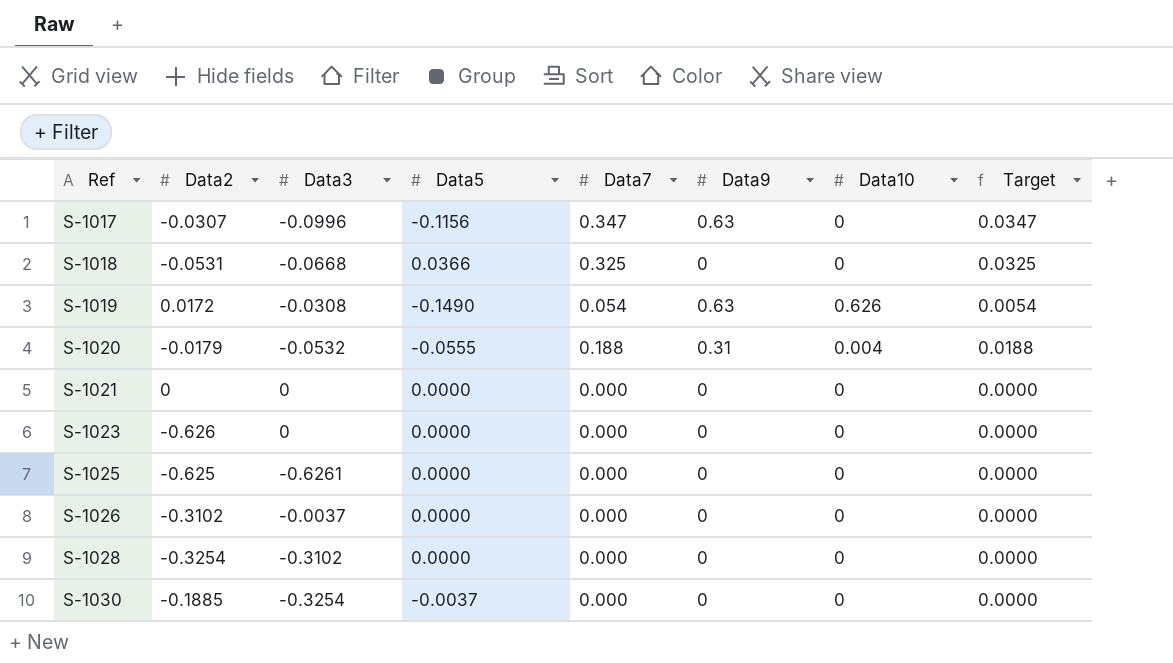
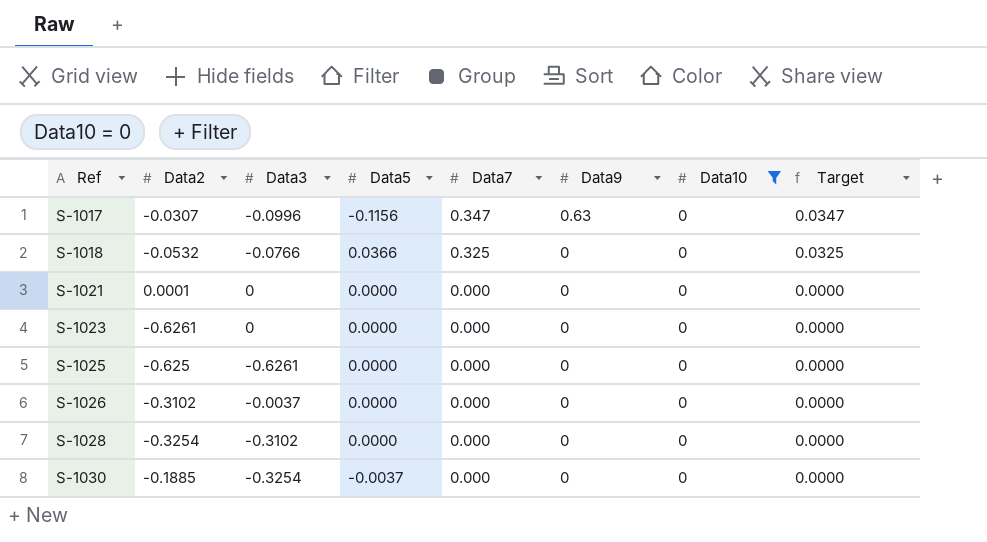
filter: none -> Data10 = 0
S-1018 | Data2: -0.0531 -> -0.0532
S-1018 | Data3: -0.0668 -> -0.0766
S-1021 | Data2: 0 -> 0.0001
S-1023 | Data2: -0.626 -> -0.6261

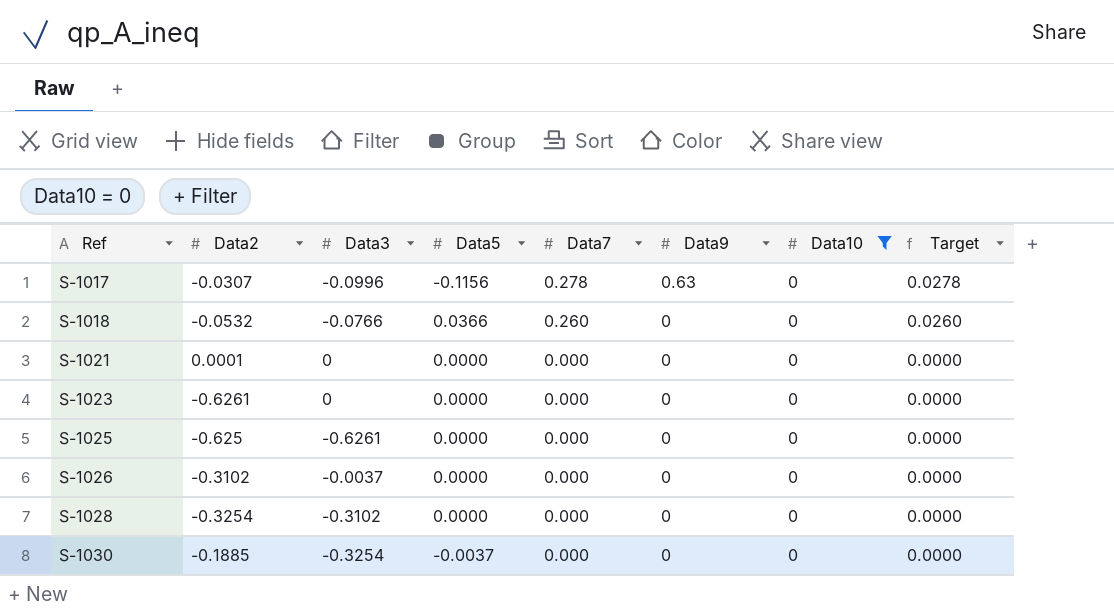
S-1017 | Data7: 0.347 -> 0.278
S-1017 | Target: 0.0347 -> 0.0278
S-1018 | Data7: 0.325 -> 0.260
S-1018 | Target: 0.0325 -> 0.0260

